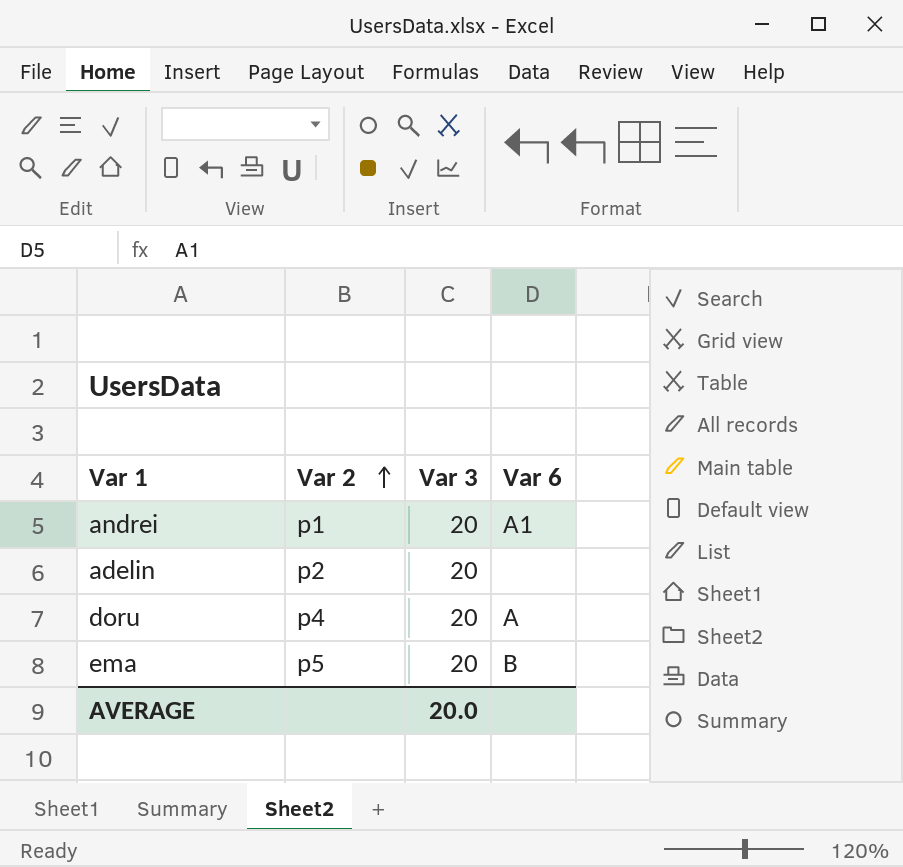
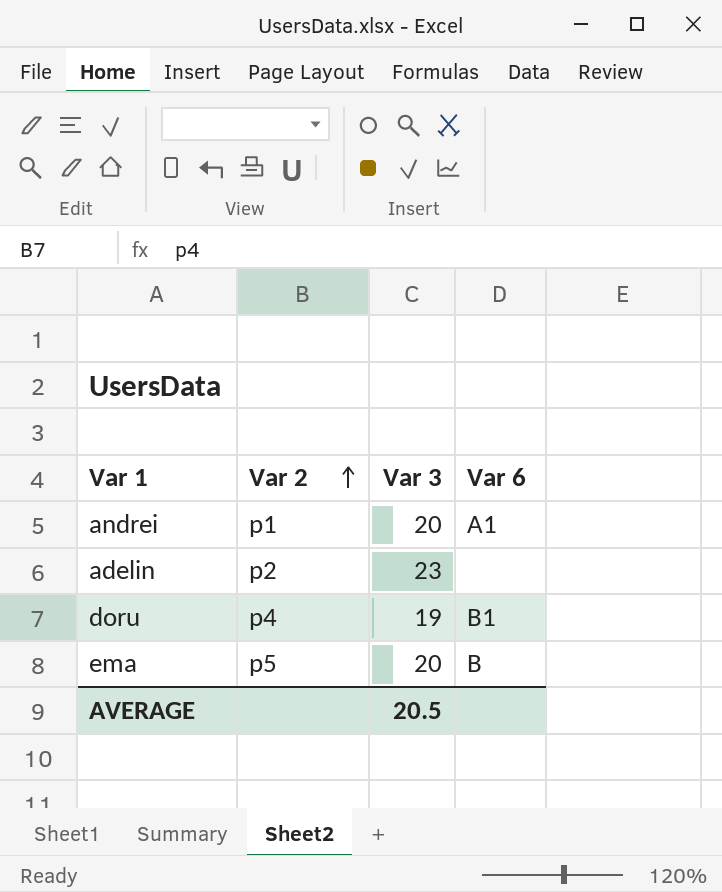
adelin | Var 3: 20 -> 23
doru | Var 3: 20 -> 19
doru | Var 6: A -> B1
AVERAGE | Var 3: 20.0 -> 20.5

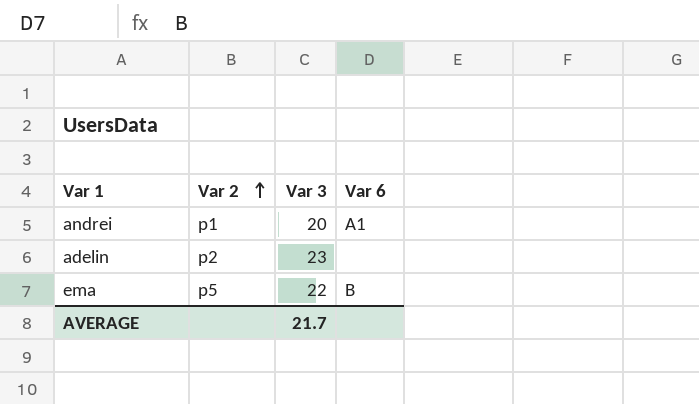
row doru: p4 | 19 | B1 -> none
ema | Var 3: 20 -> 22
AVERAGE | Var 3: 20.5 -> 21.7

